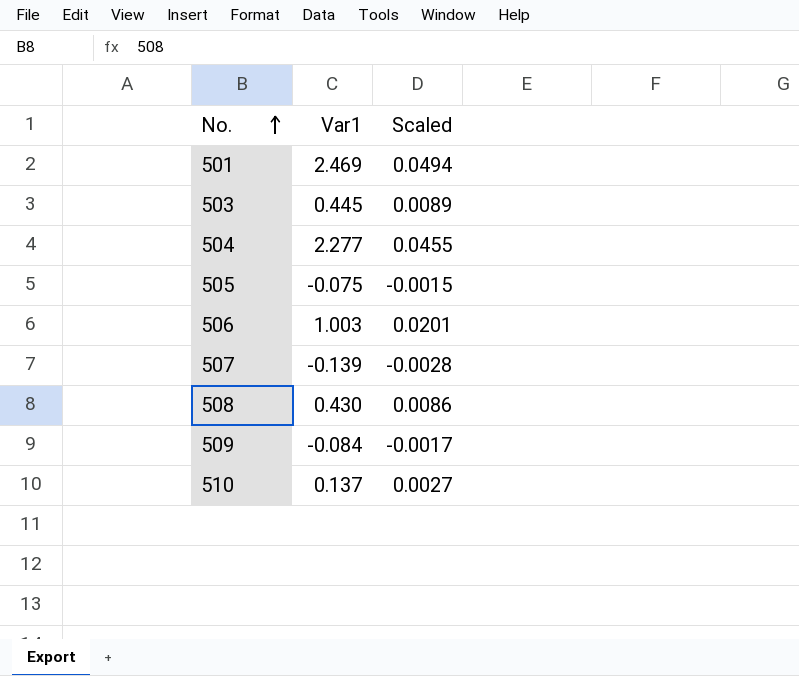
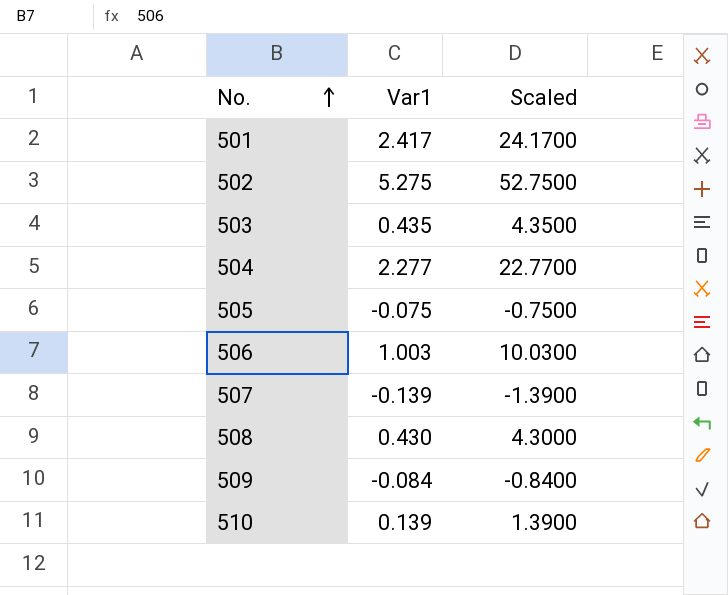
column Scaled | formula: [Var1] * 0.02 -> [Var1] * 10
501 | Var1: 2.469 -> 2.417
row 502: none -> 5.275 | 52.7500
503 | Var1: 0.445 -> 0.435
510 | Var1: 0.137 -> 0.139

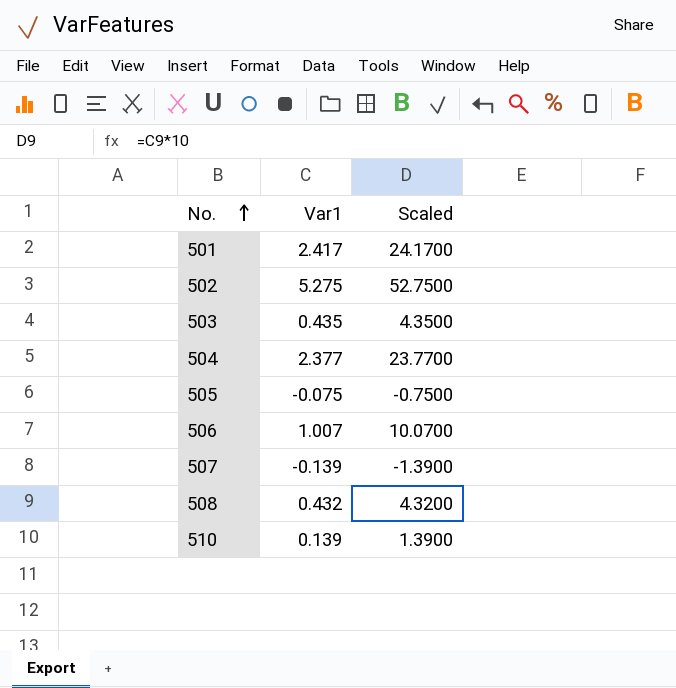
row 509: -0.084 | -0.8400 -> none
504 | Var1: 2.277 -> 2.377
504 | Scaled: 22.7700 -> 23.7700
506 | Var1: 1.003 -> 1.007
506 | Scaled: 10.0300 -> 10.0700
508 | Var1: 0.430 -> 0.432
508 | Scaled: 4.3000 -> 4.3200

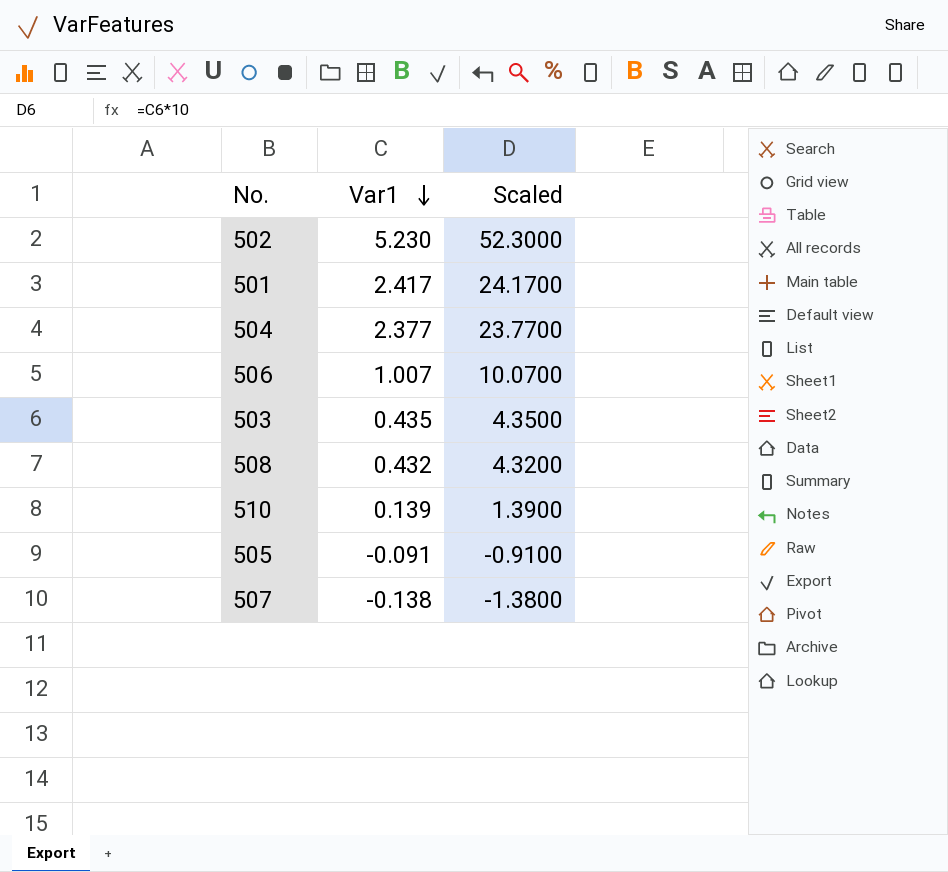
row order: No. ascending -> Var1 descending
502 | Var1: 5.275 -> 5.230
502 | Scaled: 52.7500 -> 52.3000
505 | Var1: -0.075 -> -0.091
505 | Scaled: -0.7500 -> -0.9100
507 | Var1: -0.139 -> -0.138
507 | Scaled: -1.3900 -> -1.3800

